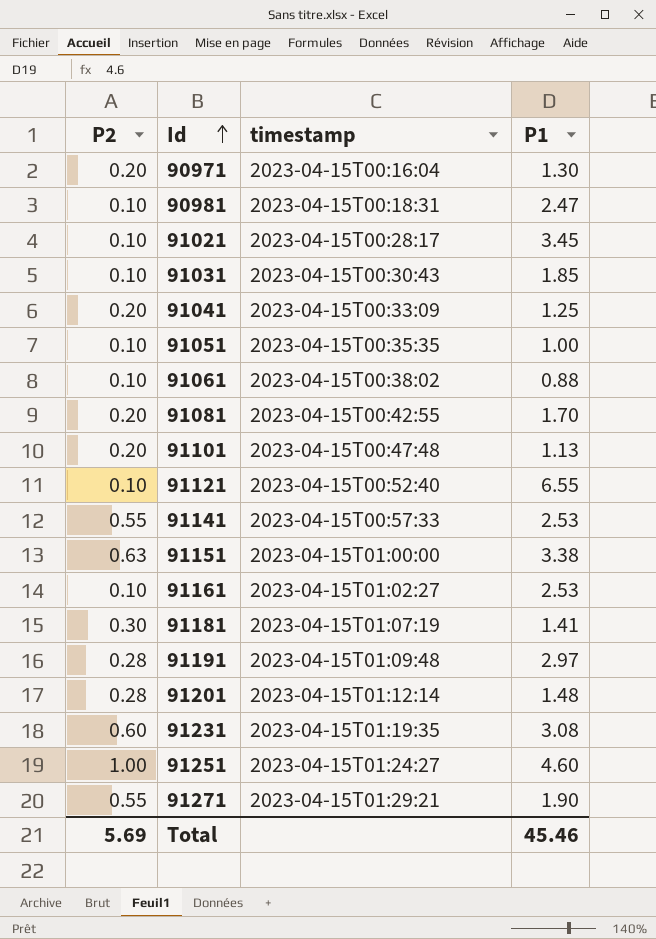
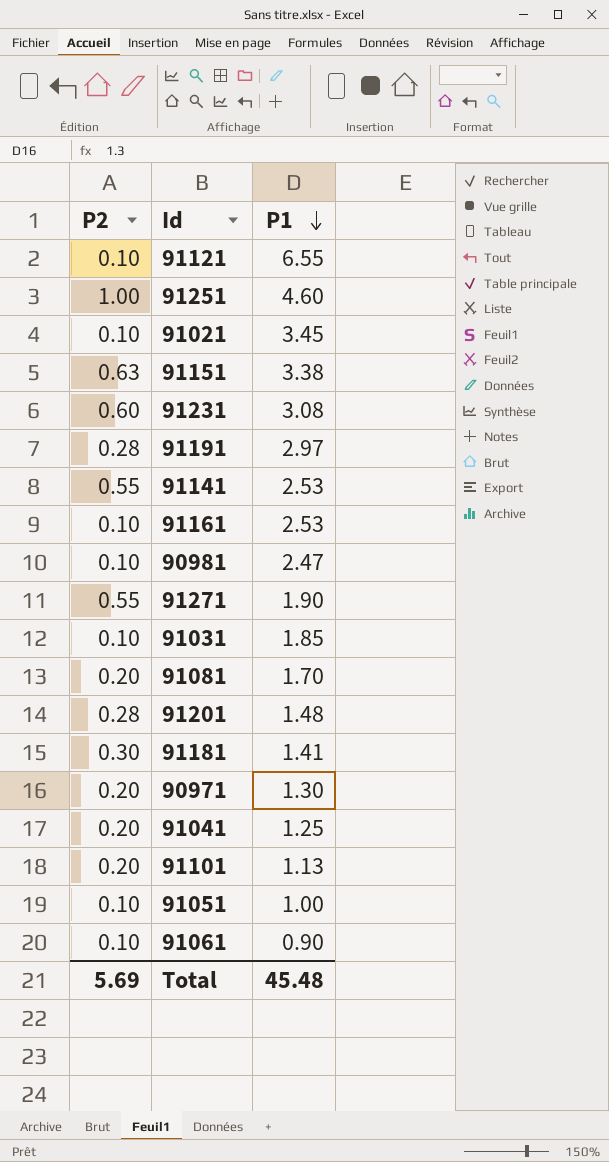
row order: Id ascending -> P1 descending
column timestamp | position: 3 -> none
91061 | P1: 0.88 -> 0.90
Total | P1: 45.46 -> 45.48

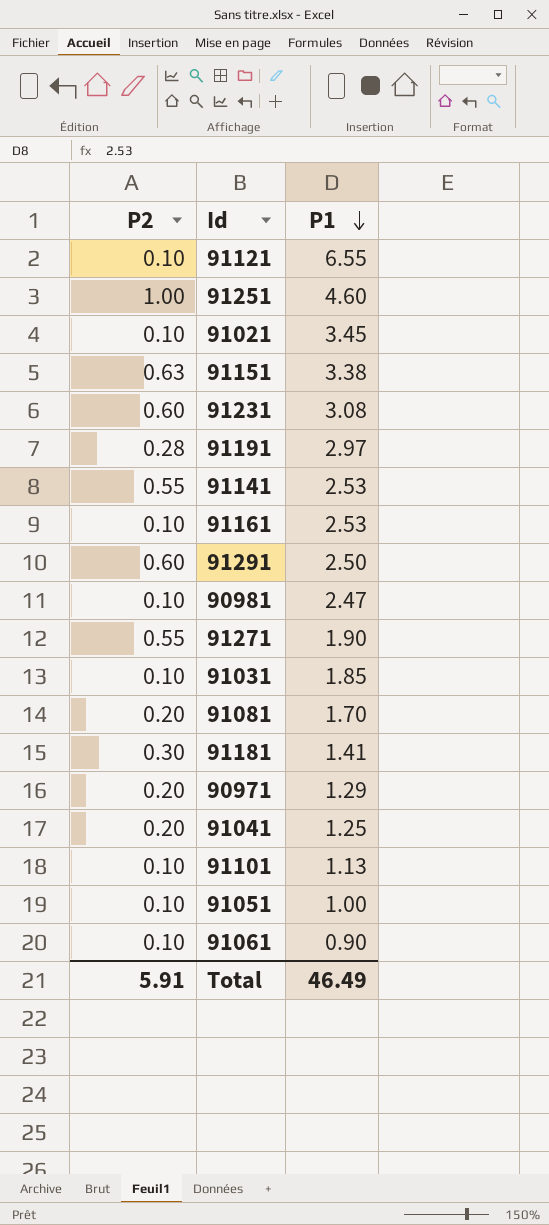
row 91201: 0.28 | 1.48 -> none
row 91291: none -> 0.60 | 2.50
90971 | P1: 1.30 -> 1.29
91101 | P2: 0.20 -> 0.10
Total | P2: 5.69 -> 5.91
Total | P1: 45.48 -> 46.49

